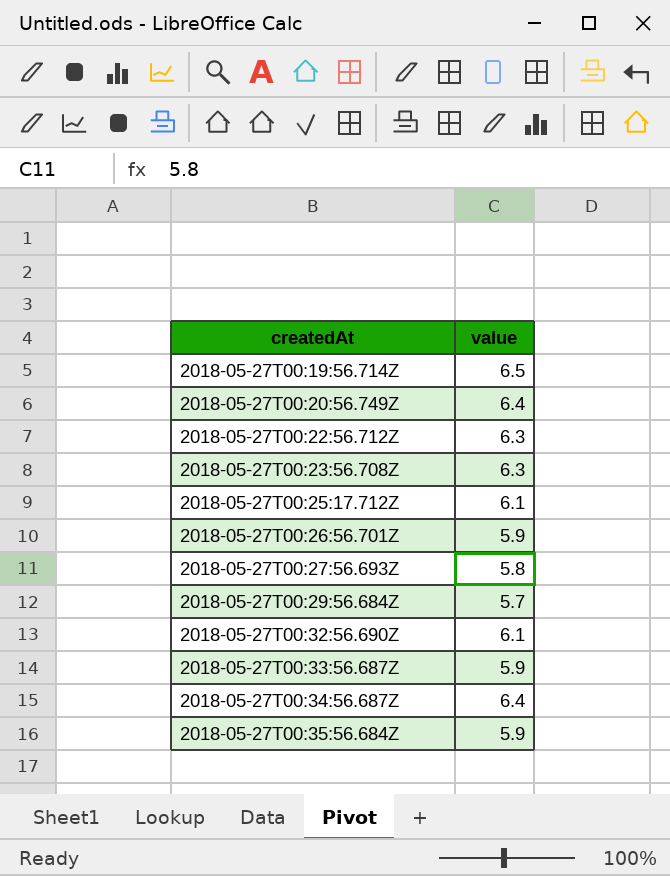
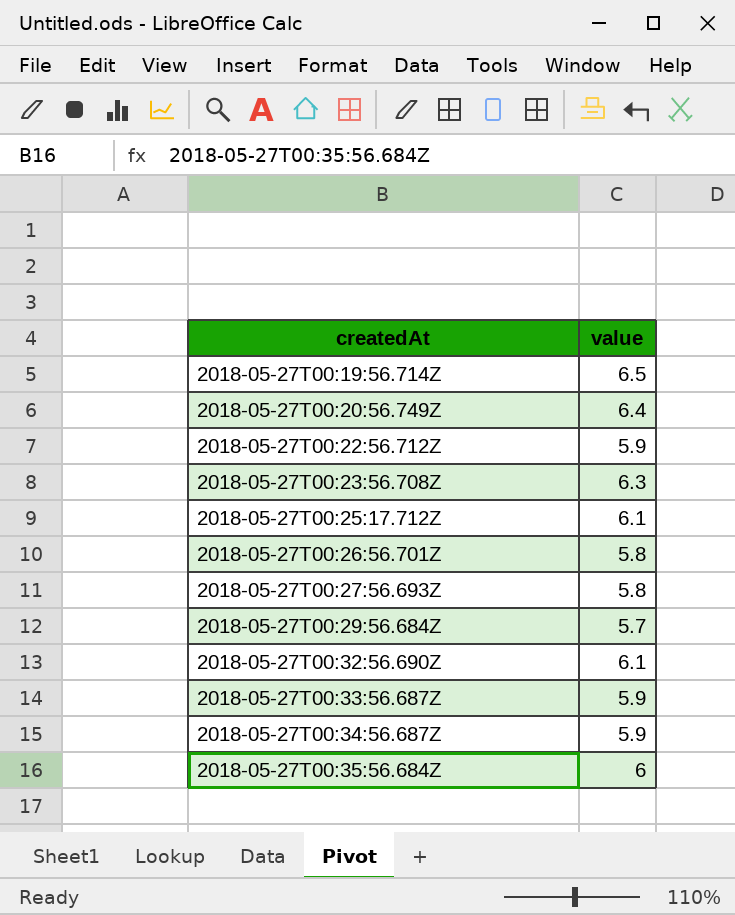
2018-05-27T00:22:56.712Z | value: 6.3 -> 5.9
2018-05-27T00:26:56.701Z | value: 5.9 -> 5.8
2018-05-27T00:34:56.687Z | value: 6.4 -> 5.9
2018-05-27T00:35:56.684Z | value: 5.9 -> 6

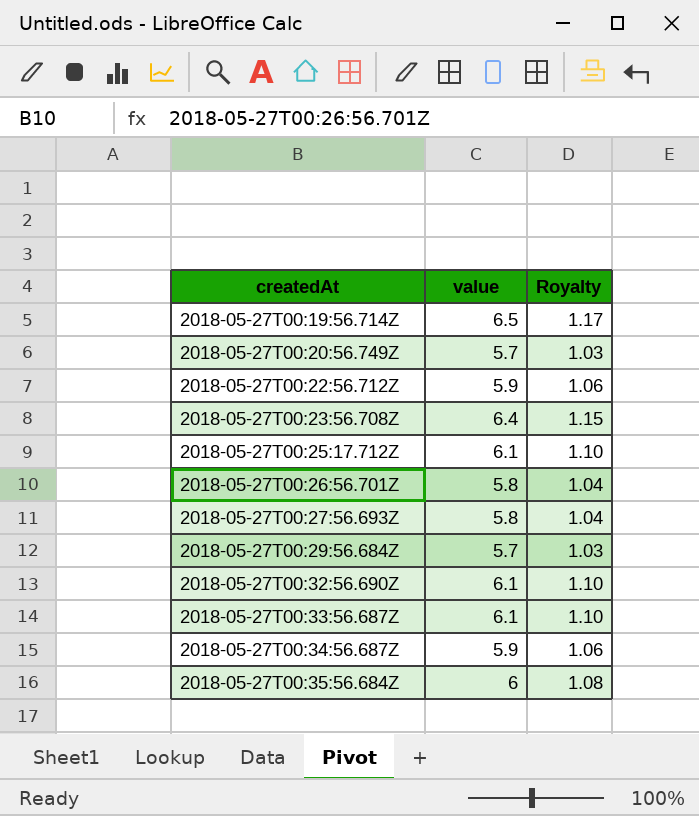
column Royalty | formula: none -> [value] * 0.18
2018-05-27T00:20:56.749Z | value: 6.4 -> 5.7
2018-05-27T00:23:56.708Z | value: 6.3 -> 6.4
2018-05-27T00:33:56.687Z | value: 5.9 -> 6.1

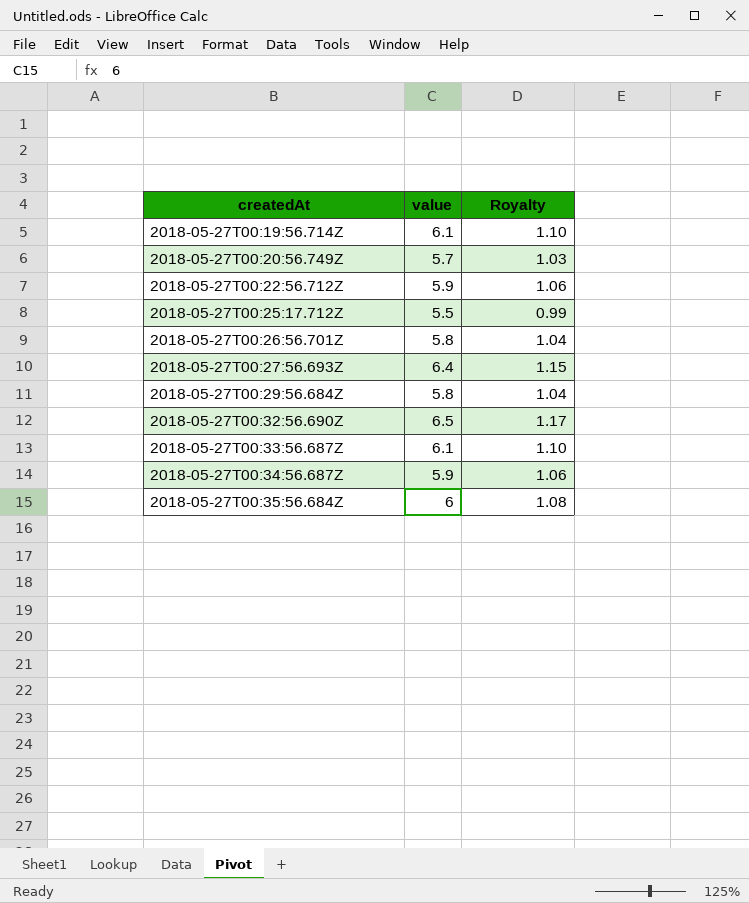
row 2018-05-27T00:23:56.708Z: 6.4 | 1.15 -> none
2018-05-27T00:19:56.714Z | value: 6.5 -> 6.1
2018-05-27T00:19:56.714Z | Royalty: 1.17 -> 1.10
2018-05-27T00:25:17.712Z | value: 6.1 -> 5.5
2018-05-27T00:25:17.712Z | Royalty: 1.10 -> 0.99
2018-05-27T00:27:56.693Z | value: 5.8 -> 6.4
2018-05-27T00:27:56.693Z | Royalty: 1.04 -> 1.15
2018-05-27T00:29:56.684Z | value: 5.7 -> 5.8
2018-05-27T00:29:56.684Z | Royalty: 1.03 -> 1.04
2018-05-27T00:32:56.690Z | value: 6.1 -> 6.5
2018-05-27T00:32:56.690Z | Royalty: 1.10 -> 1.17

